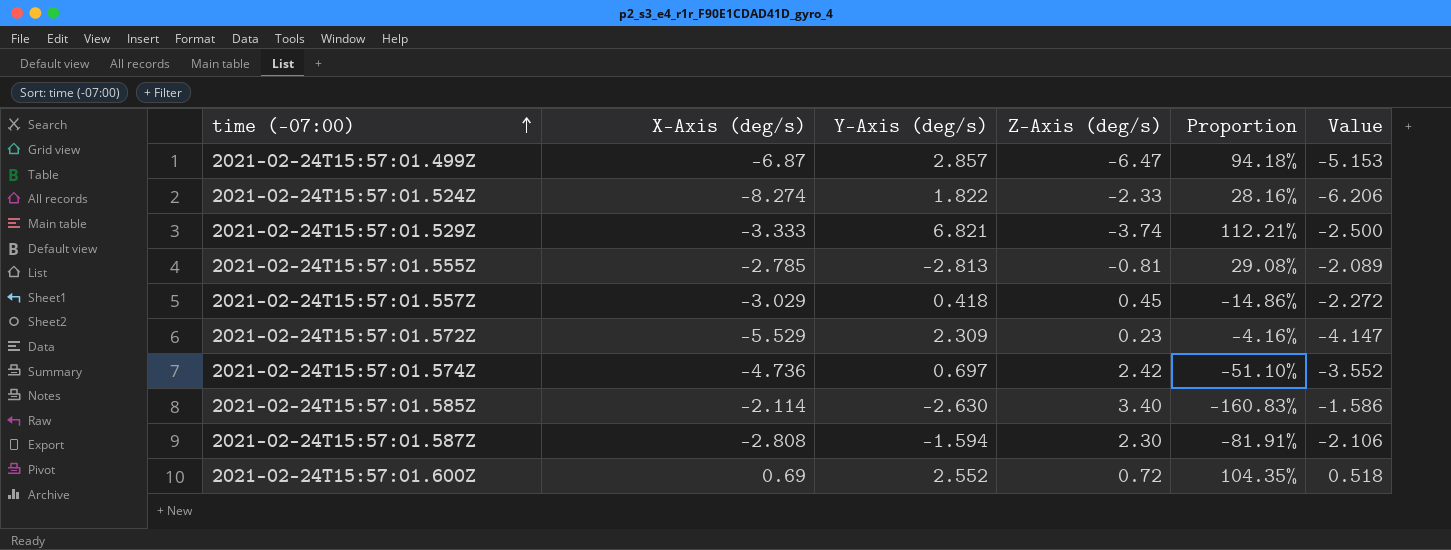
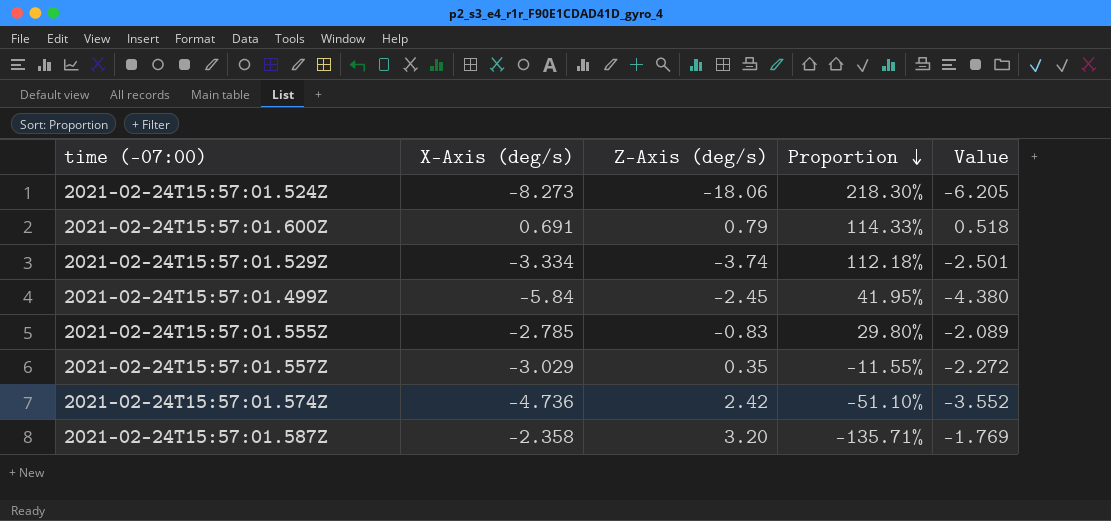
row order: time (-07:00) ascending -> Proportion descending
column Y-Axis (deg/s) | position: 3 -> none
row 2021-02-24T15:57:01.572Z: -5.529 | 2.309 | 0.23 | -4.16% | -4.147 -> none
row 2021-02-24T15:57:01.585Z: -2.114 | -2.630 | 3.40 | -160.83% | -1.586 -> none
2021-02-24T15:57:01.524Z | X-Axis (deg/s): -8.274 -> -8.273
2021-02-24T15:57:01.524Z | Z-Axis (deg/s): -2.33 -> -18.06
2021-02-24T15:57:01.524Z | Proportion: 28.16% -> 218.30%
2021-02-24T15:57:01.524Z | Value: -6.206 -> -6.205
2021-02-24T15:57:01.600Z | X-Axis (deg/s): 0.69 -> 0.691
2021-02-24T15:57:01.600Z | Z-Axis (deg/s): 0.72 -> 0.79
2021-02-24T15:57:01.600Z | Proportion: 104.35% -> 114.33%
2021-02-24T15:57:01.529Z | X-Axis (deg/s): -3.333 -> -3.334
2021-02-24T15:57:01.529Z | Proportion: 112.21% -> 112.18%
2021-02-24T15:57:01.529Z | Value: -2.500 -> -2.501
2021-02-24T15:57:01.499Z | X-Axis (deg/s): -6.87 -> -5.84
2021-02-24T15:57:01.499Z | Z-Axis (deg/s): -6.47 -> -2.45
2021-02-24T15:57:01.499Z | Proportion: 94.18% -> 41.95%
2021-02-24T15:57:01.499Z | Value: -5.153 -> -4.380
2021-02-24T15:57:01.555Z | Z-Axis (deg/s): -0.81 -> -0.83
2021-02-24T15:57:01.555Z | Proportion: 29.08% -> 29.80%
2021-02-24T15:57:01.557Z | Z-Axis (deg/s): 0.45 -> 0.35
2021-02-24T15:57:01.557Z | Proportion: -14.86% -> -11.55%
2021-02-24T15:57:01.587Z | X-Axis (deg/s): -2.808 -> -2.358
2021-02-24T15:57:01.587Z | Z-Axis (deg/s): 2.30 -> 3.20
2021-02-24T15:57:01.587Z | Proportion: -81.91% -> -135.71%
2021-02-24T15:57:01.587Z | Value: -2.106 -> -1.769

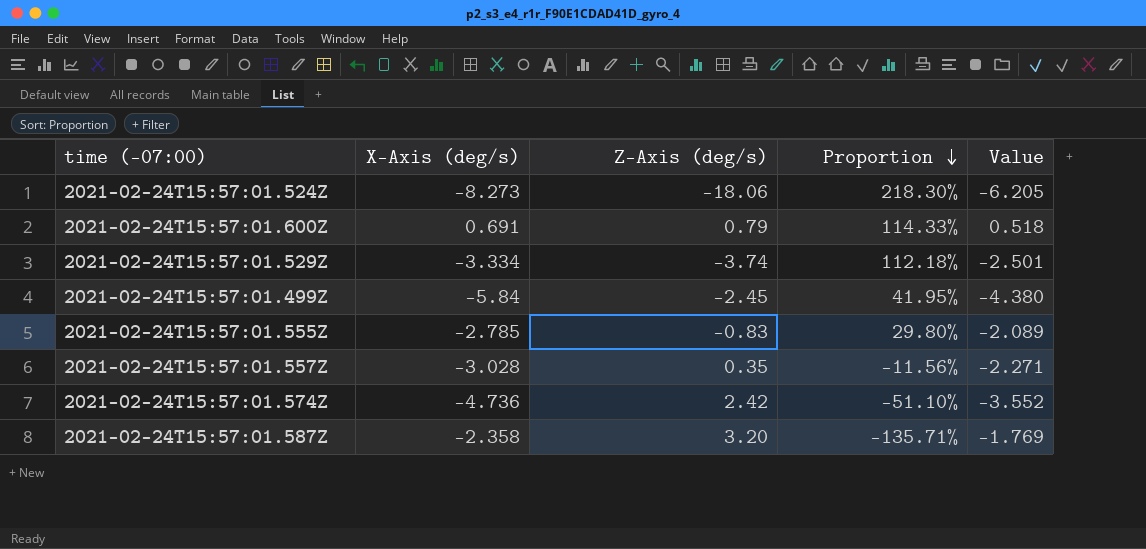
2021-02-24T15:57:01.557Z | X-Axis (deg/s): -3.029 -> -3.028
2021-02-24T15:57:01.557Z | Proportion: -11.55% -> -11.56%
2021-02-24T15:57:01.557Z | Value: -2.272 -> -2.271

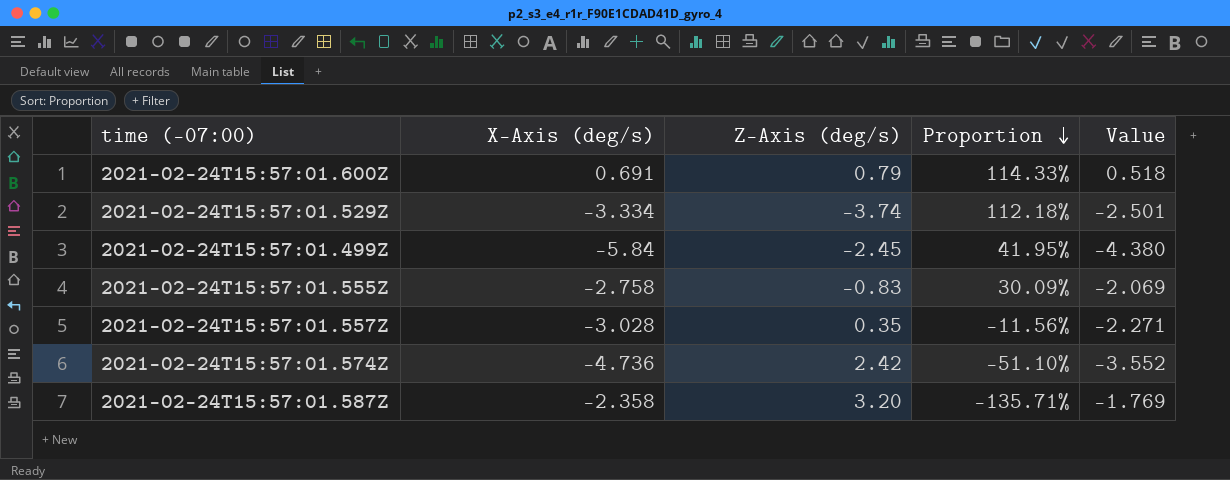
row 2021-02-24T15:57:01.524Z: -8.273 | -18.06 | 218.30% | -6.205 -> none
2021-02-24T15:57:01.555Z | X-Axis (deg/s): -2.785 -> -2.758
2021-02-24T15:57:01.555Z | Proportion: 29.80% -> 30.09%
2021-02-24T15:57:01.555Z | Value: -2.089 -> -2.069

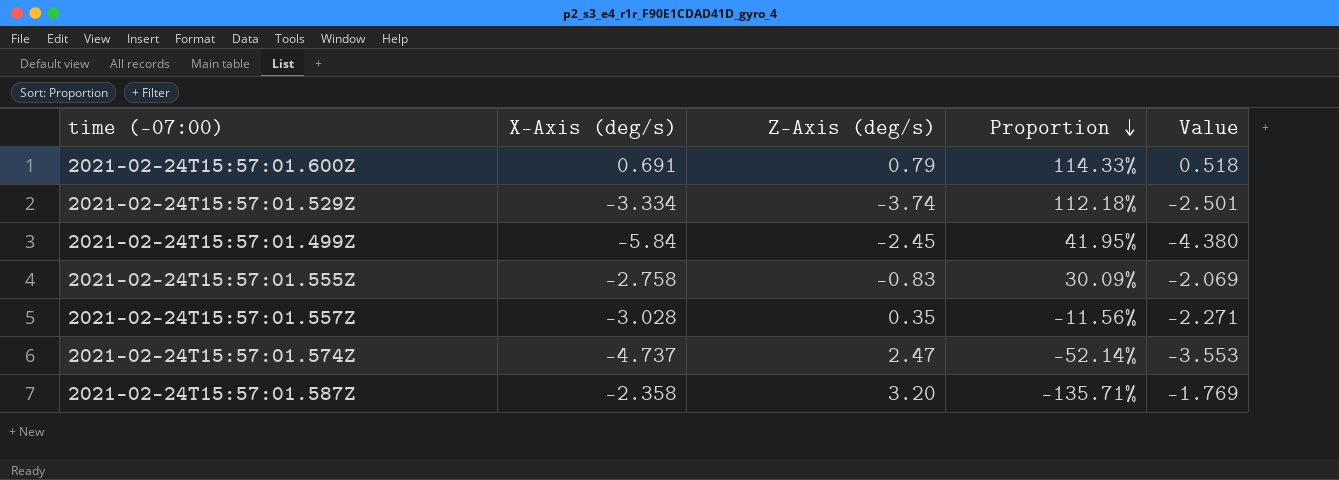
2021-02-24T15:57:01.574Z | X-Axis (deg/s): -4.736 -> -4.737
2021-02-24T15:57:01.574Z | Z-Axis (deg/s): 2.42 -> 2.47
2021-02-24T15:57:01.574Z | Proportion: -51.10% -> -52.14%
2021-02-24T15:57:01.574Z | Value: -3.552 -> -3.553

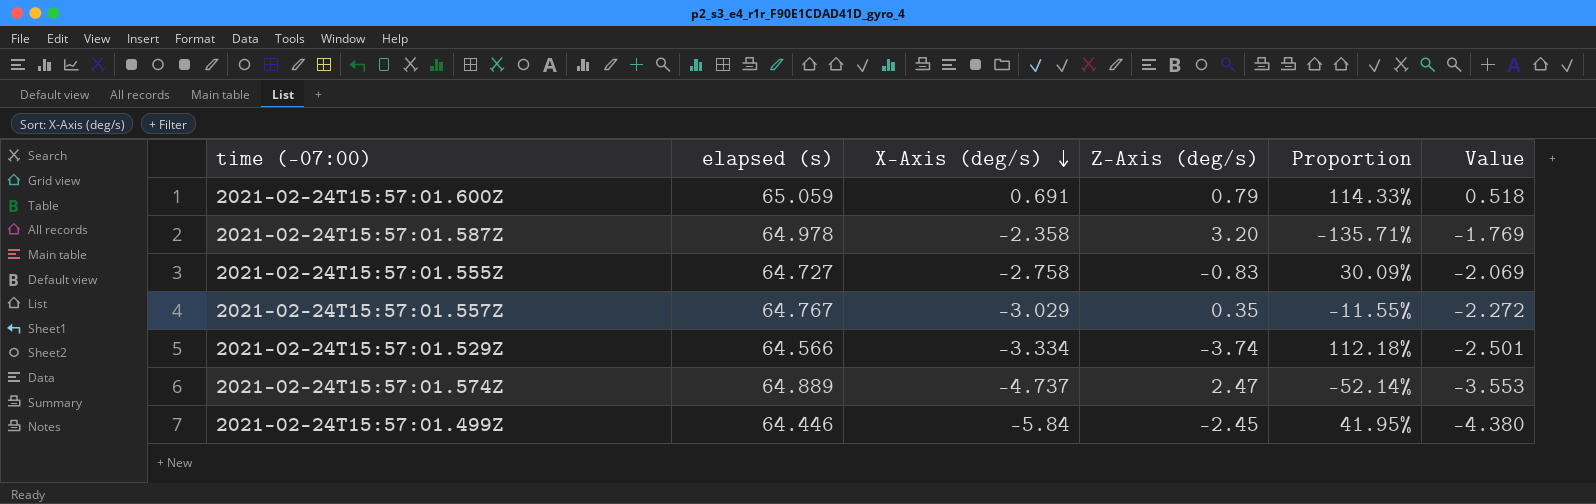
row order: Proportion descending -> X-Axis (deg/s) descending
column elapsed (s) | position: none -> 2
2021-02-24T15:57:01.557Z | X-Axis (deg/s): -3.028 -> -3.029
2021-02-24T15:57:01.557Z | Proportion: -11.56% -> -11.55%
2021-02-24T15:57:01.557Z | Value: -2.271 -> -2.272

